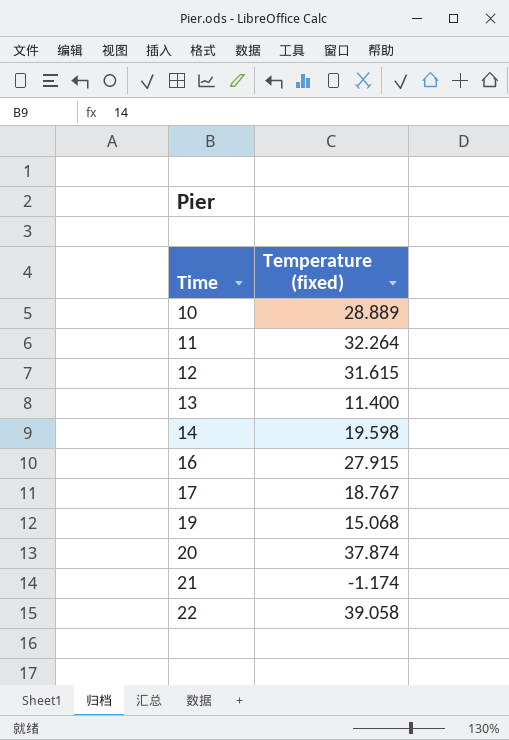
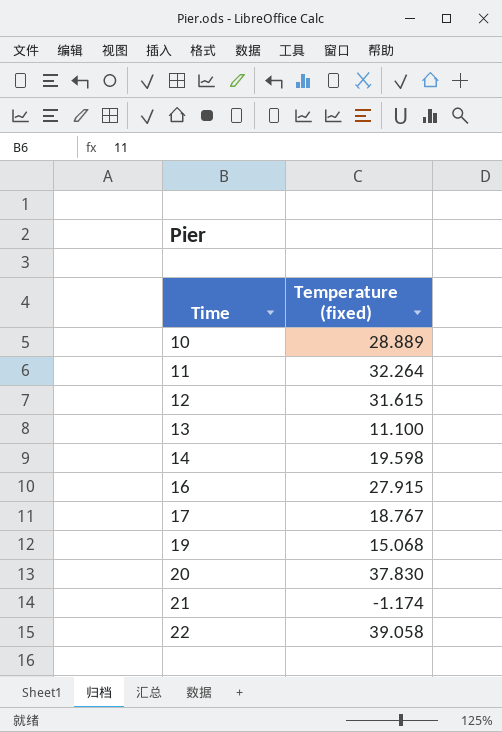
13 | Temperature (fixed): 11.400 -> 11.100
20 | Temperature (fixed): 37.874 -> 37.830

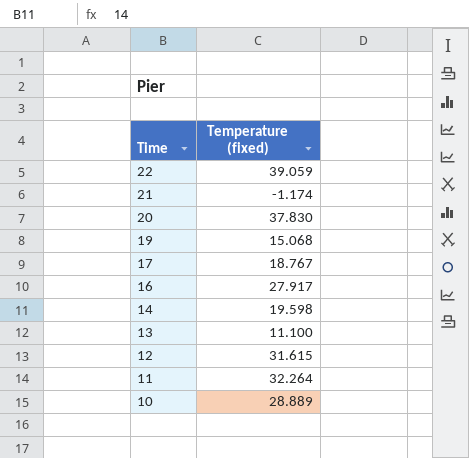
row order: Time ascending -> Time descending
22 | Temperature (fixed): 39.058 -> 39.059
16 | Temperature (fixed): 27.915 -> 27.917

